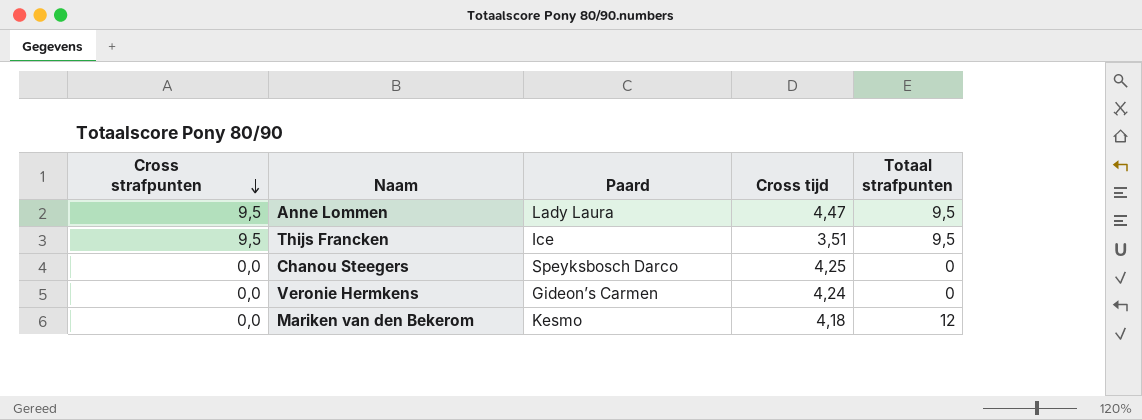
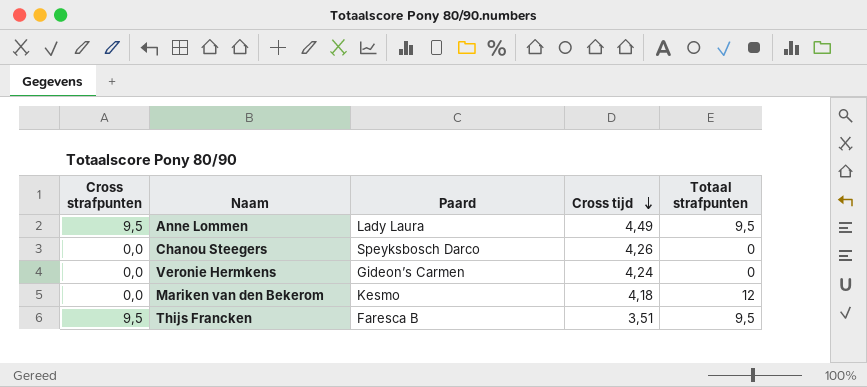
row order: Cross strafpunten descending -> Cross tijd descending
Anne Lommen | Cross tijd: 4,47 -> 4,49
Chanou Steegers | Cross tijd: 4,25 -> 4,26
Thijs Francken | Paard: Ice -> Faresca B

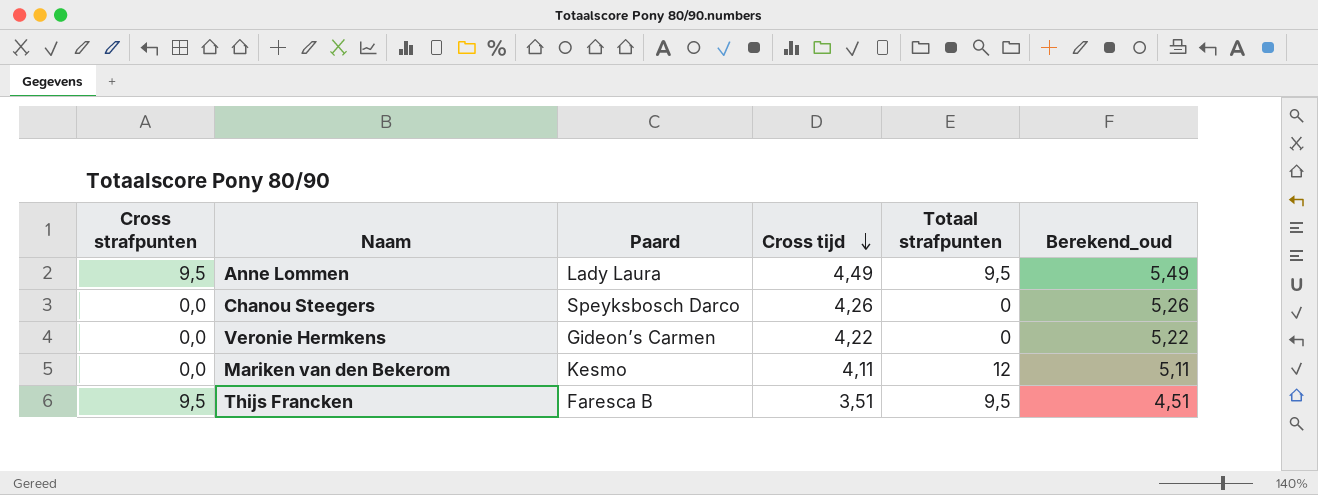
column Berekend_oud | formula: none -> [Cross tijd] + 1
Veronie Hermkens | Cross tijd: 4,24 -> 4,22
Mariken van den Bekerom | Cross tijd: 4,18 -> 4,11

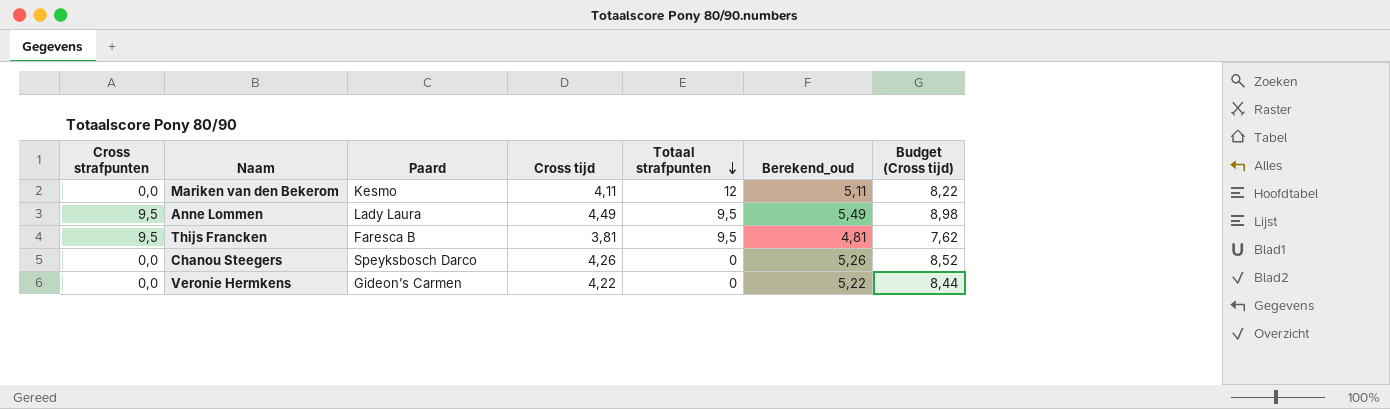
row order: Cross tijd descending -> Totaal strafpunten descending
column Budget (Cross tijd) | formula: none -> [Cross tijd] * 2
Thijs Francken | Cross tijd: 3,51 -> 3,81
Thijs Francken | Berekend_oud: 4,51 -> 4,81

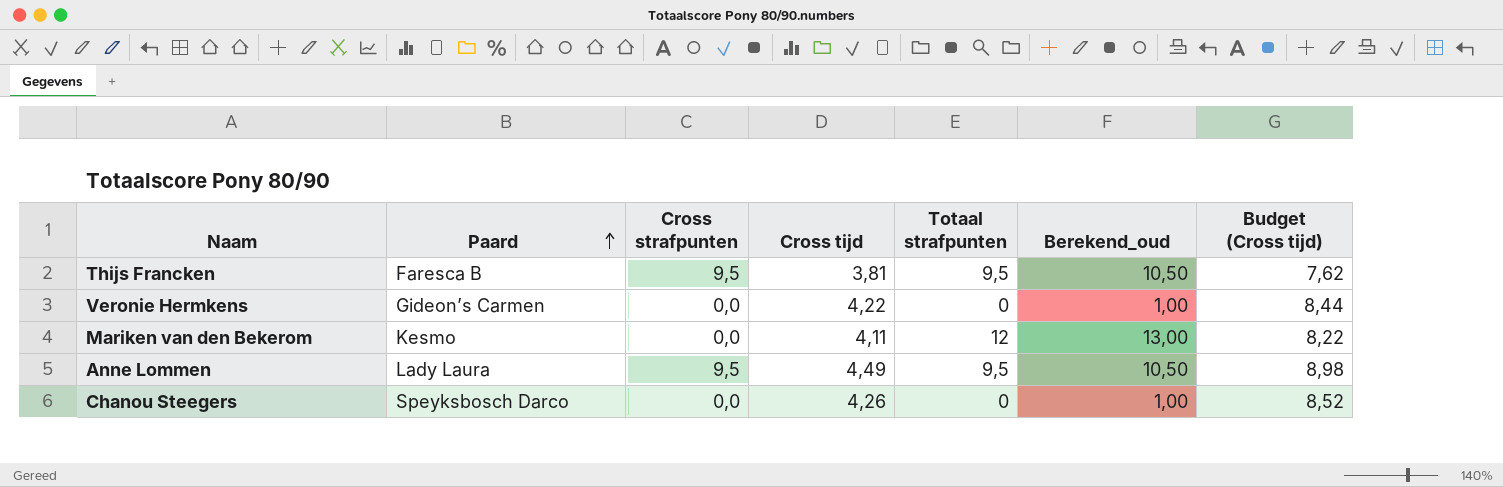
row order: Totaal strafpunten descending -> Paard ascending
column Cross strafpunten | position: 1 -> 3
column Berekend_oud | formula: [Cross tijd] + 1 -> [Totaal strafpunten] + 1

